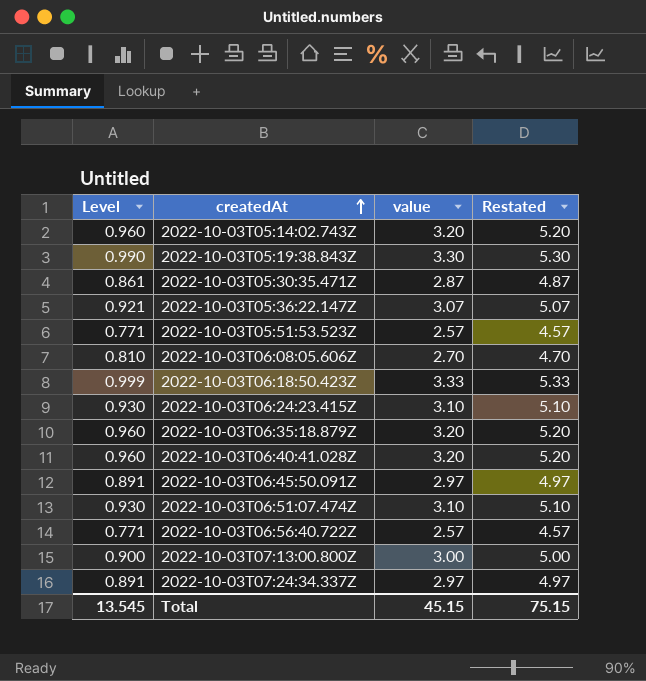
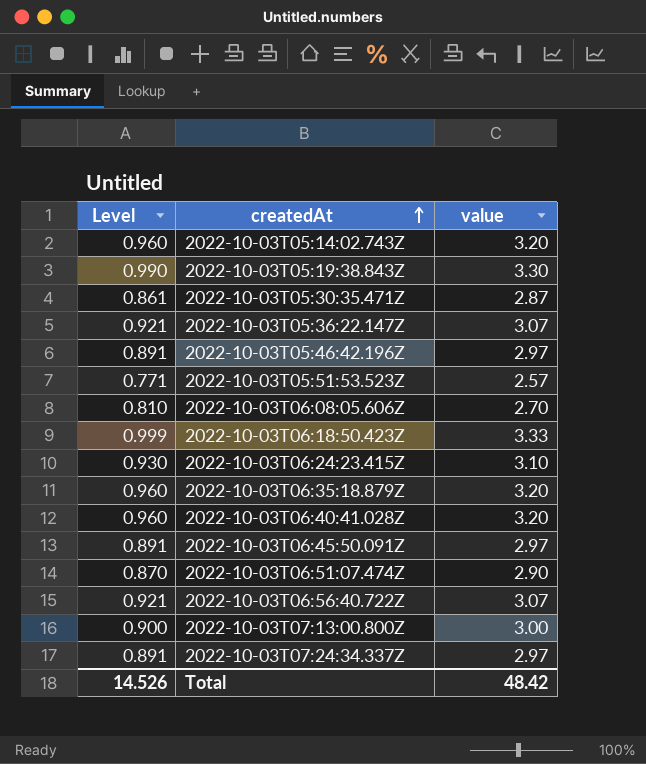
column Restated | formula: [value] + 2 -> none
row 2022-10-03T05:46:42.196Z: none -> 0.891 | 2.97
2022-10-03T06:51:07.474Z | Level: 0.930 -> 0.870
2022-10-03T06:51:07.474Z | value: 3.10 -> 2.90
2022-10-03T06:56:40.722Z | Level: 0.771 -> 0.921
2022-10-03T06:56:40.722Z | value: 2.57 -> 3.07
Total | Level: 13.545 -> 14.526
Total | value: 45.15 -> 48.42

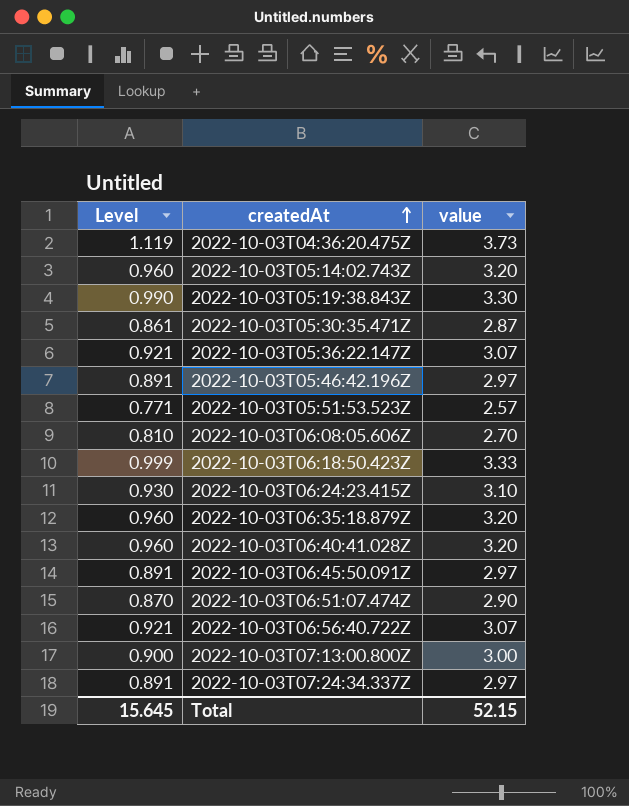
row 2022-10-03T04:36:20.475Z: none -> 1.119 | 3.73
Total | Level: 14.526 -> 15.645
Total | value: 48.42 -> 52.15

